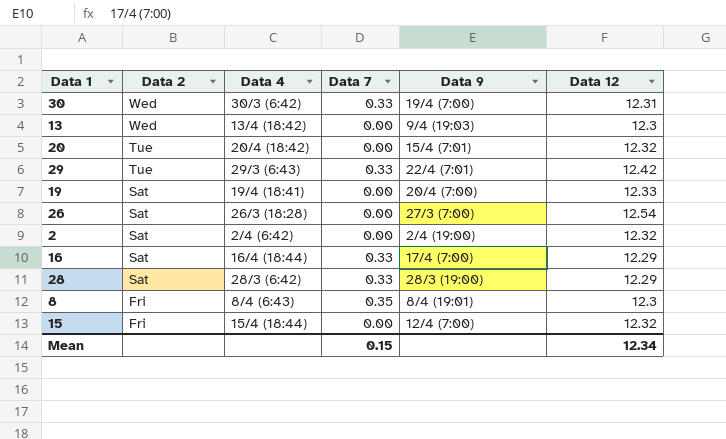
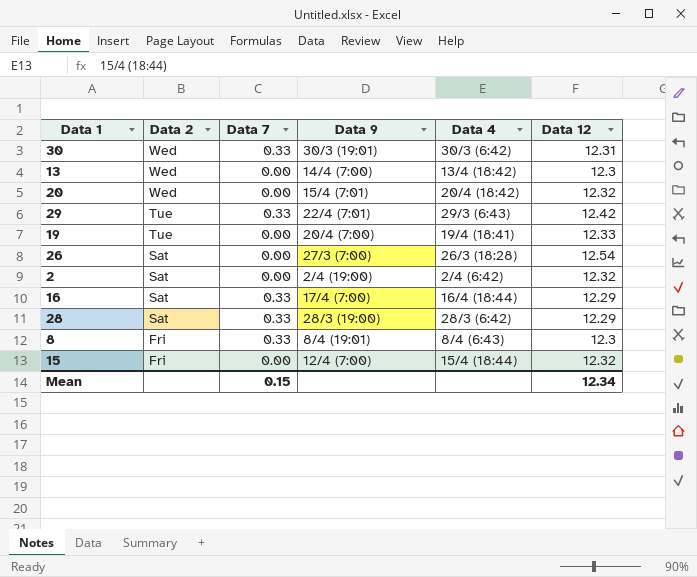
column Data 4 | position: 3 -> 5
30 | Data 9: 19/4 (7:00) -> 30/3 (19:01)
13 | Data 9: 9/4 (19:03) -> 14/4 (7:00)
20 | Data 2: Tue -> Wed
19 | Data 2: Sat -> Tue
8 | Data 7: 0.35 -> 0.33

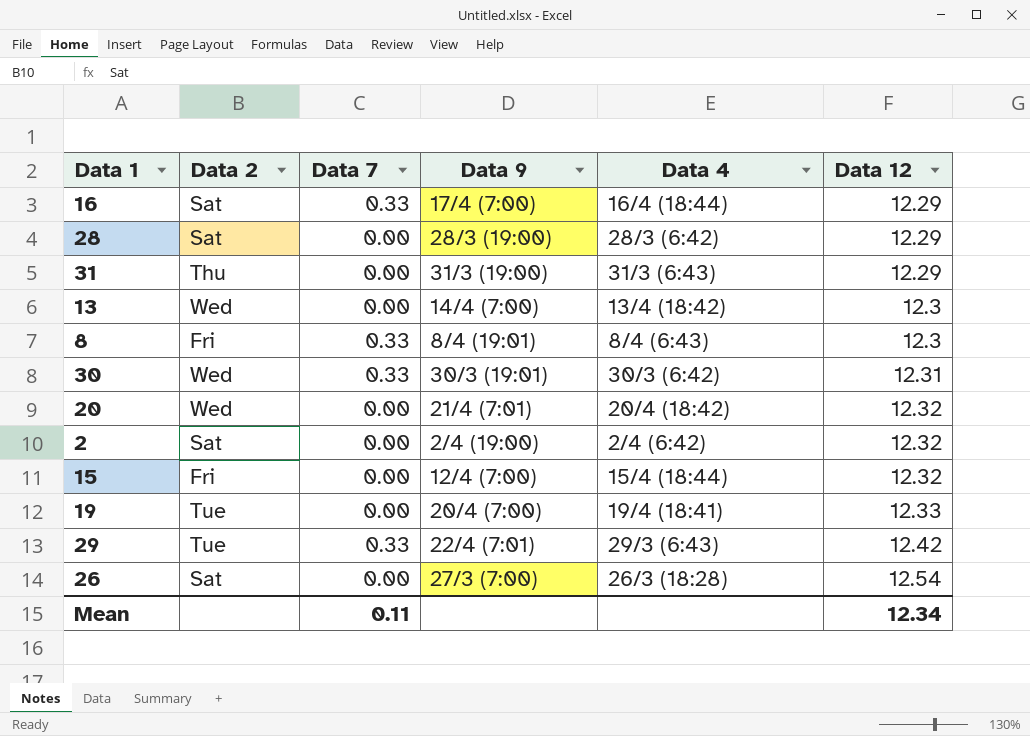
row order: Data 2 descending -> Data 12 ascending
28 | Data 7: 0.33 -> 0.00
row 31: none -> Thu | 0.00 | 31/3 (19:00) | 31/3 (6:43) | 12.29
20 | Data 9: 15/4 (7:01) -> 21/4 (7:01)
Mean | Data 7: 0.15 -> 0.11

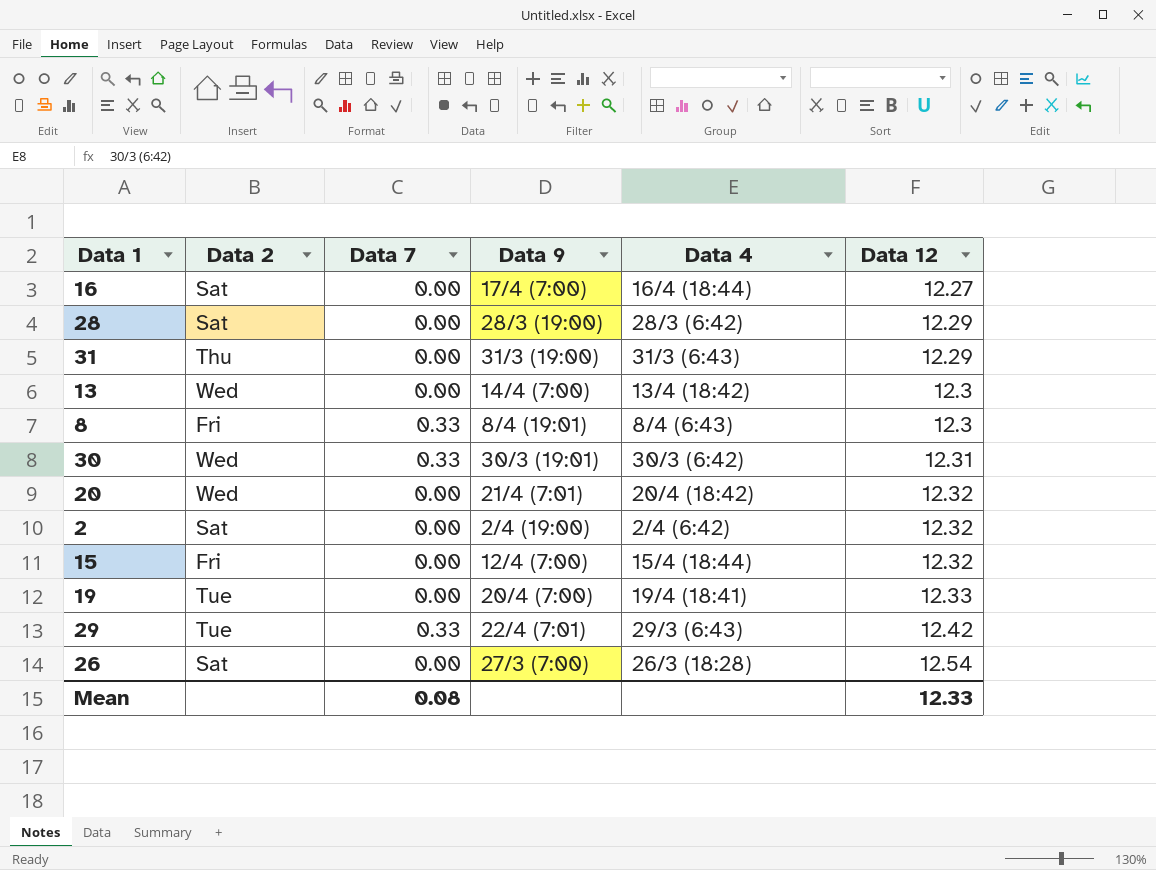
16 | Data 7: 0.33 -> 0.00
16 | Data 12: 12.29 -> 12.27
Mean | Data 7: 0.11 -> 0.08
Mean | Data 12: 12.34 -> 12.33

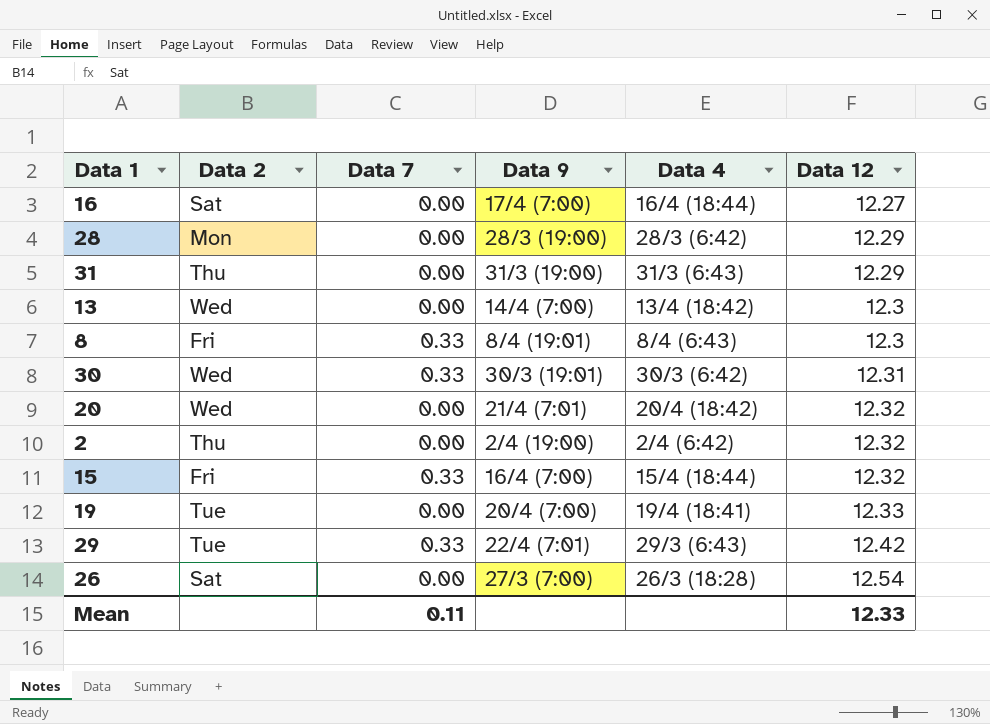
28 | Data 2: Sat -> Mon
2 | Data 2: Sat -> Thu
15 | Data 7: 0.00 -> 0.33
15 | Data 9: 12/4 (7:00) -> 16/4 (7:00)
Mean | Data 7: 0.08 -> 0.11

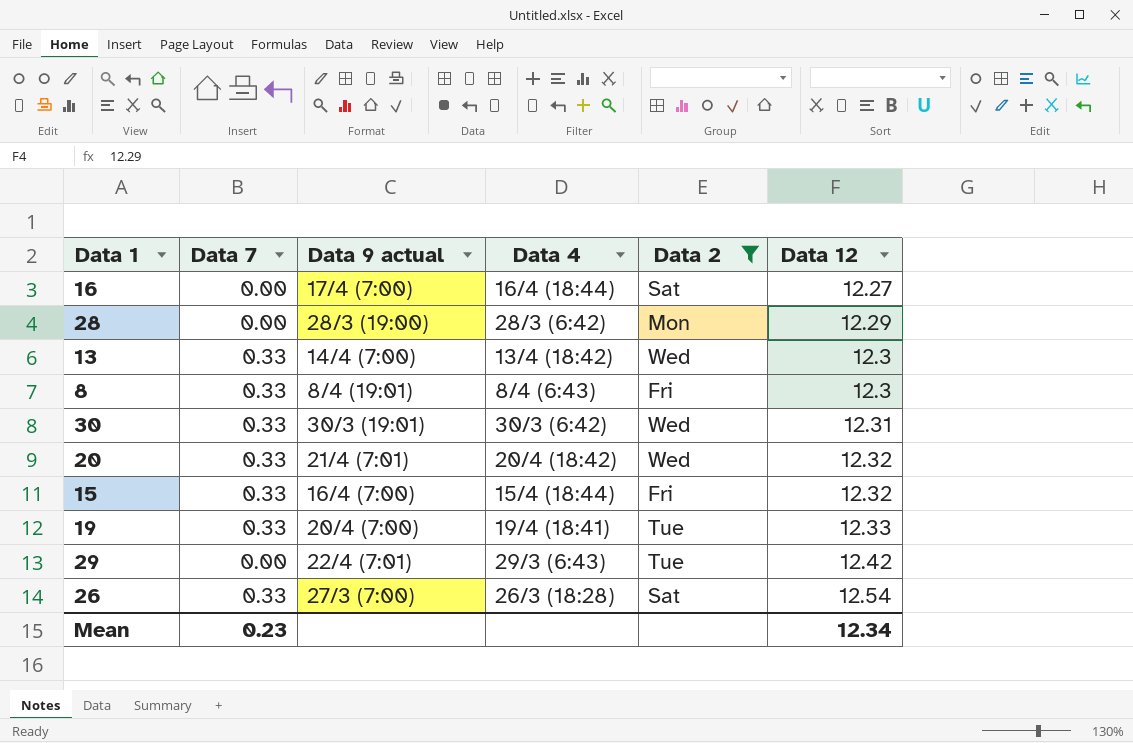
filter: none -> Data 2 != Thu
column name: Data 9 -> Data 9 actual
column Data 2 | position: 2 -> 5
13 | Data 7: 0.00 -> 0.33
20 | Data 7: 0.00 -> 0.33
19 | Data 7: 0.00 -> 0.33
29 | Data 7: 0.33 -> 0.00
26 | Data 7: 0.00 -> 0.33
Mean | Data 7: 0.11 -> 0.23
Mean | Data 12: 12.33 -> 12.34

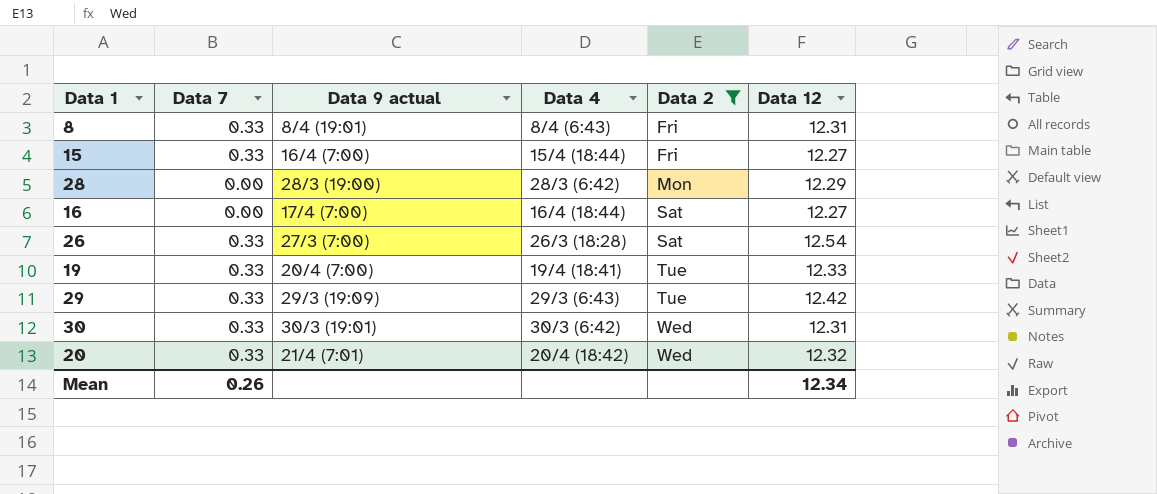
row order: Data 12 ascending -> Data 2 ascending
row 13: 0.33 | 14/4 (7:00) | 13/4 (18:42) | Wed | 12.3 -> none
8 | Data 12: 12.3 -> 12.31
15 | Data 12: 12.32 -> 12.27
29 | Data 7: 0.00 -> 0.33
29 | Data 9 actual: 22/4 (7:01) -> 29/3 (19:09)
Mean | Data 7: 0.23 -> 0.26

